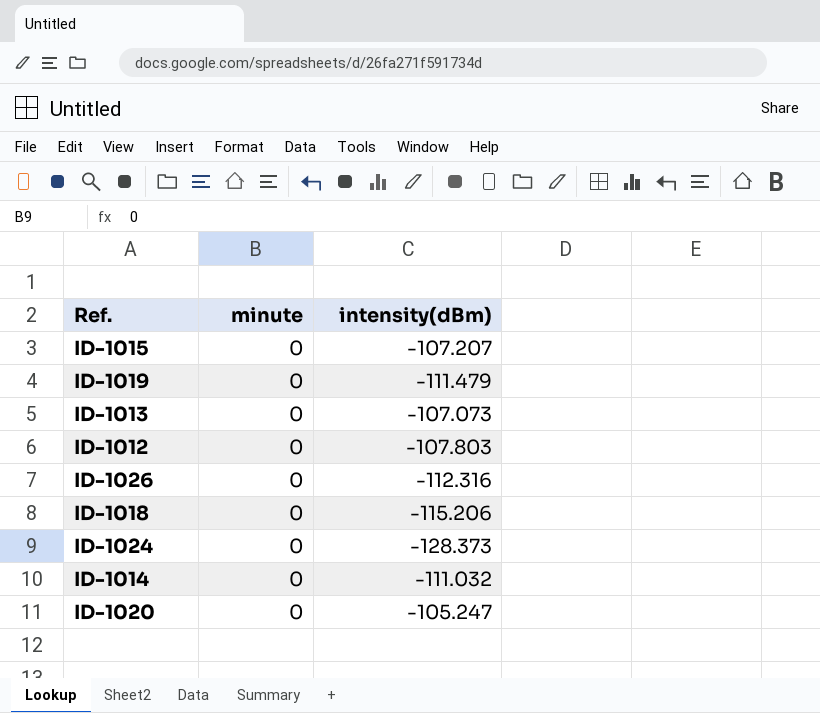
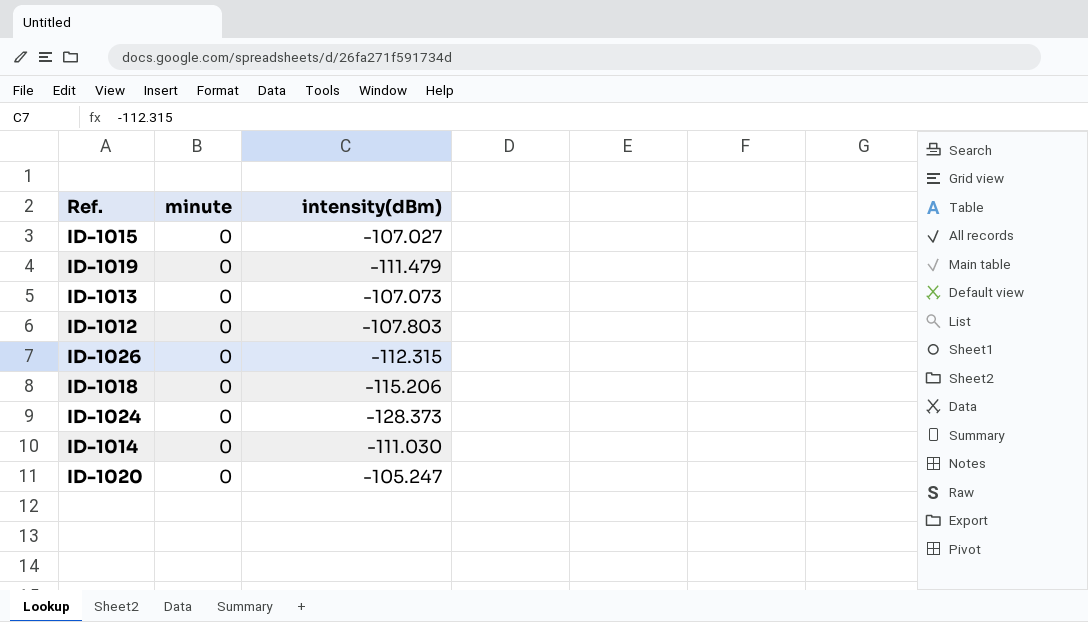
ID-1015 | intensity(dBm): -107.207 -> -107.027
ID-1026 | intensity(dBm): -112.316 -> -112.315
ID-1014 | intensity(dBm): -111.032 -> -111.030

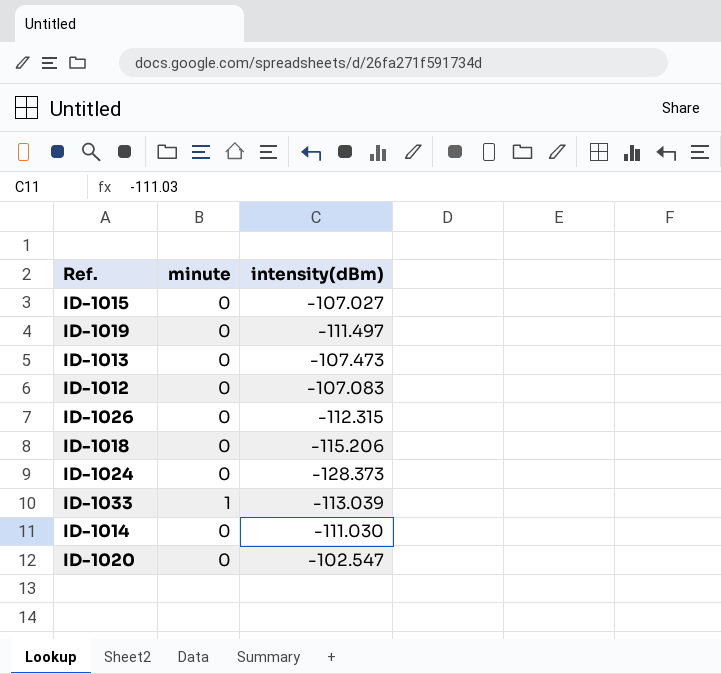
ID-1019 | intensity(dBm): -111.479 -> -111.497
ID-1013 | intensity(dBm): -107.073 -> -107.473
ID-1012 | intensity(dBm): -107.803 -> -107.083
row ID-1033: none -> 1 | -113.039
ID-1020 | intensity(dBm): -105.247 -> -102.547

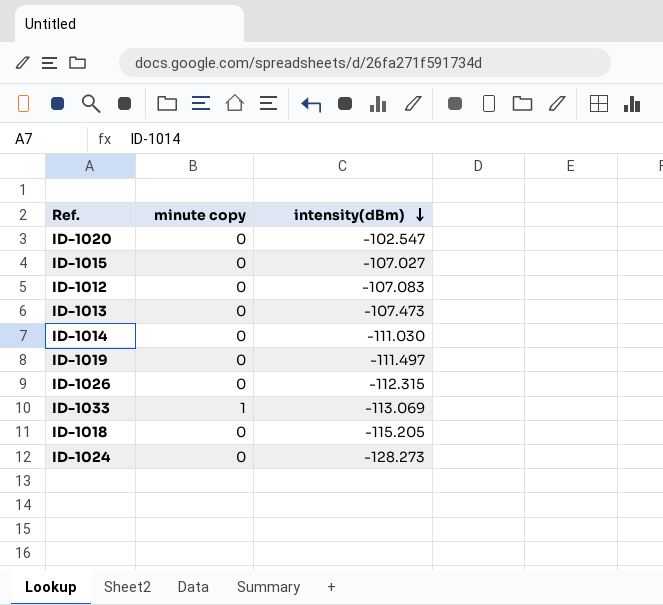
row order: none -> intensity(dBm) descending
column name: minute -> minute copy
ID-1033 | intensity(dBm): -113.039 -> -113.069
ID-1018 | intensity(dBm): -115.206 -> -115.205
ID-1024 | intensity(dBm): -128.373 -> -128.273

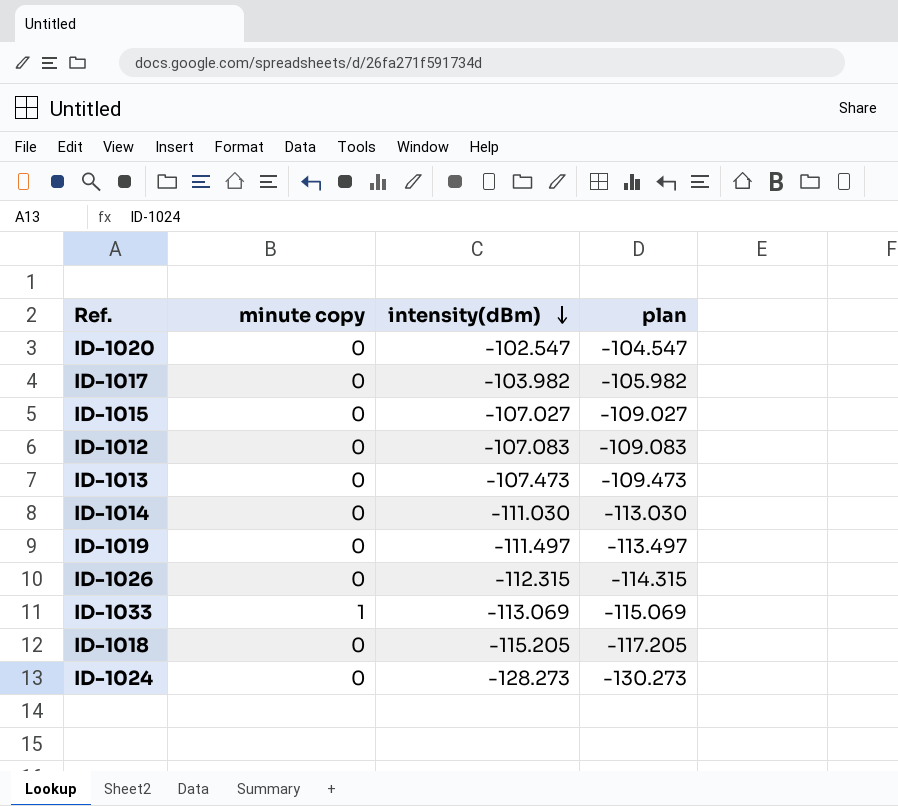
column plan | formula: none -> [intensity(dBm)] - 2
row ID-1017: none -> 0 | -103.982 | -105.982

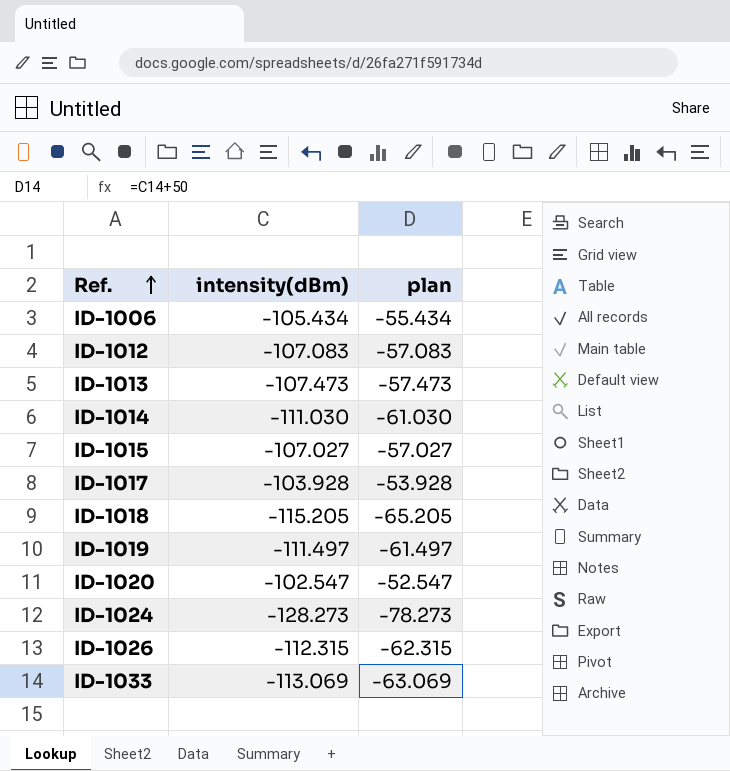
row order: intensity(dBm) descending -> Ref. ascending
column minute copy | position: 2 -> none
column plan | formula: [intensity(dBm)] - 2 -> [intensity(dBm)] + 50
row ID-1006: none -> -105.434 | -55.434
ID-1017 | intensity(dBm): -103.982 -> -103.928

